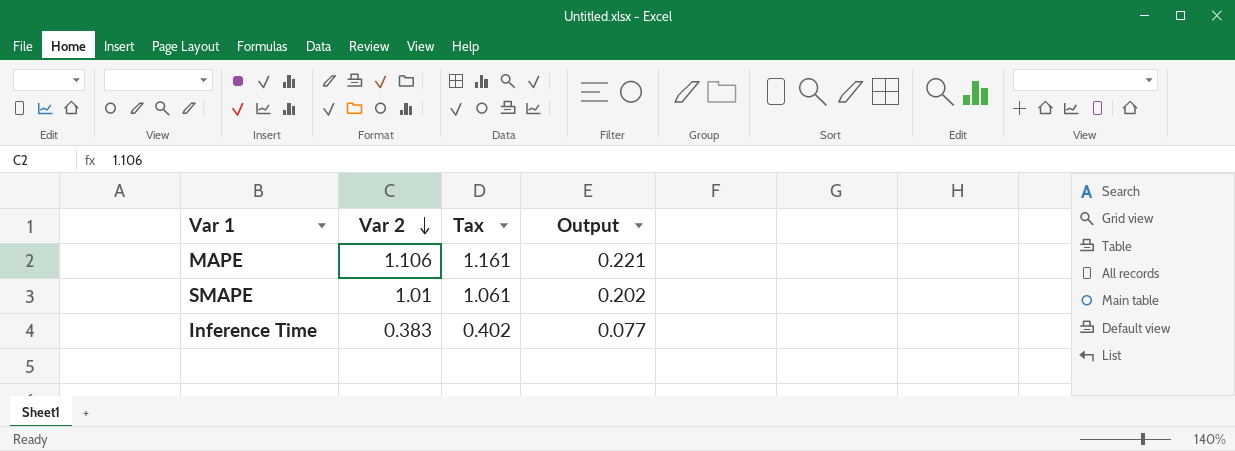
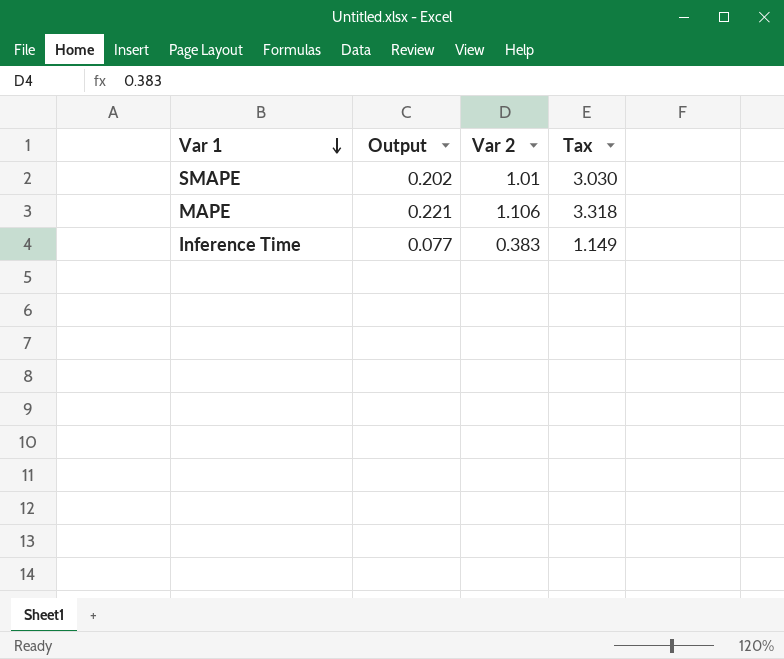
row order: Var 2 descending -> Var 1 descending
column Output | position: 4 -> 2
column Tax | formula: [Var 2] * 1.05 -> [Var 2] * 3

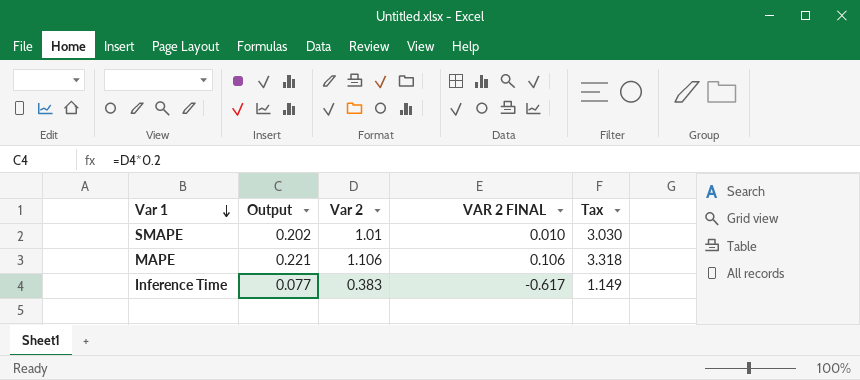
column VAR 2 FINAL | formula: none -> [Var 2] - 1

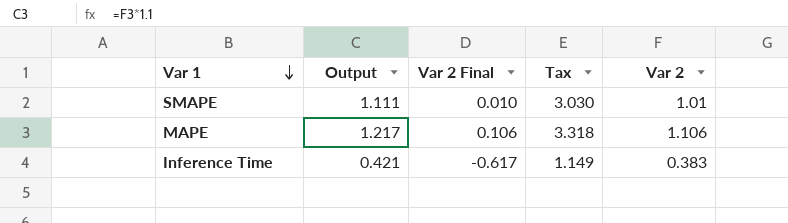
column Output | formula: [Var 2] * 0.2 -> [Var 2] * 1.1
column name: VAR 2 FINAL -> Var 2 Final
column Var 2 | position: 3 -> 5

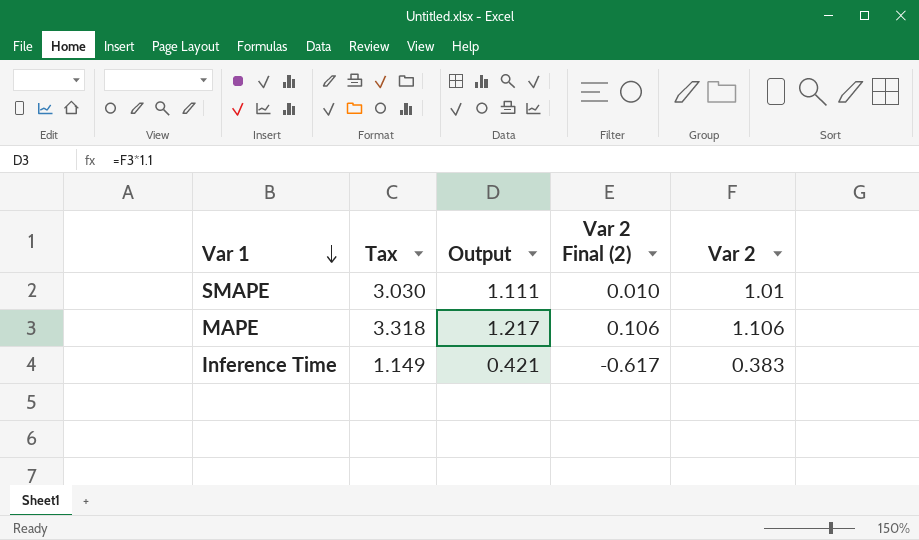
column Tax | position: 4 -> 2
column name: Var 2 Final -> Var 2 Final (2)

